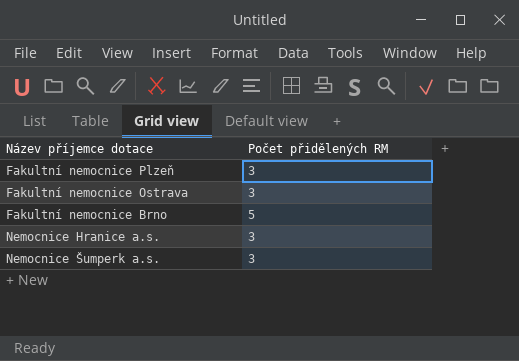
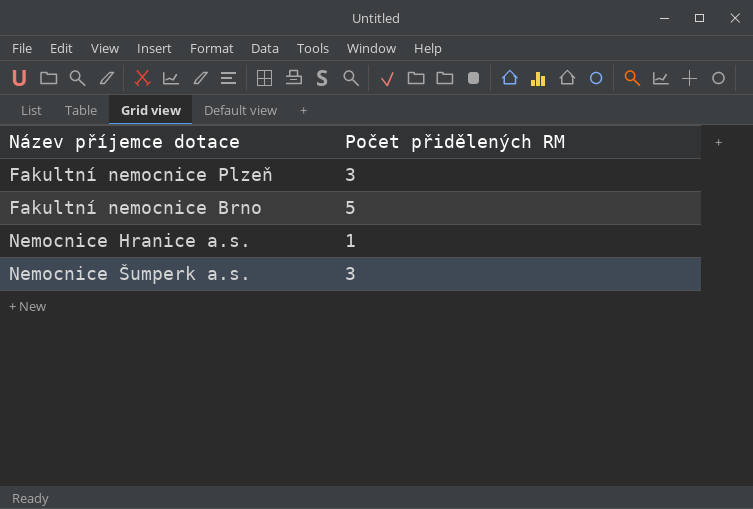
row Fakultní nemocnice Ostrava: 3 -> none
Nemocnice Hranice a.s. | Počet přidělených RM: 3 -> 1

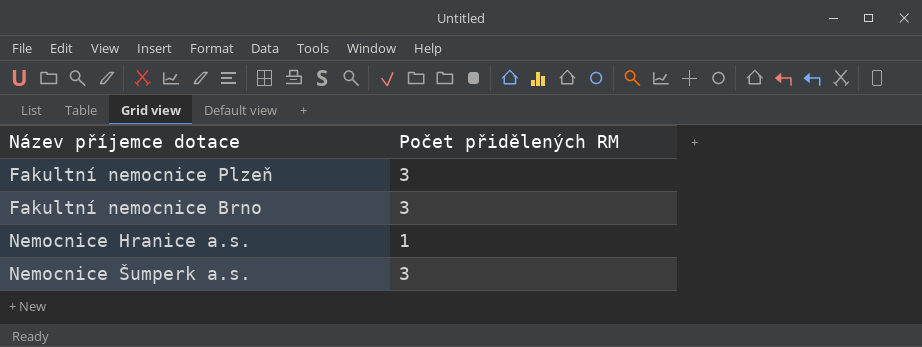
Fakultní nemocnice Brno | Počet přidělených RM: 5 -> 3

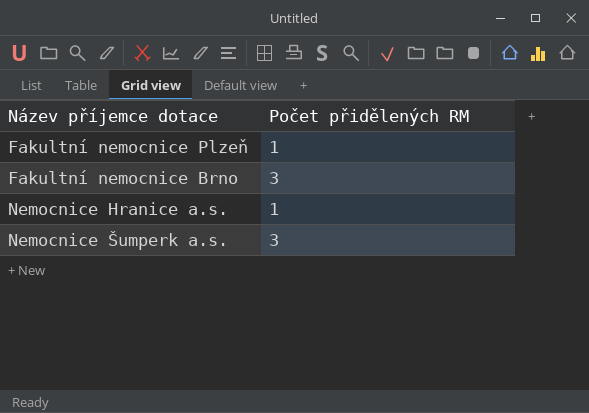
Fakultní nemocnice Plzeň | Počet přidělených RM: 3 -> 1

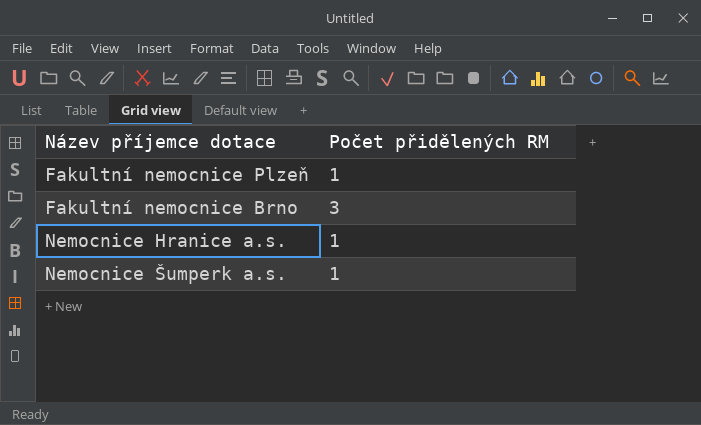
Nemocnice Šumperk a.s. | Počet přidělených RM: 3 -> 1

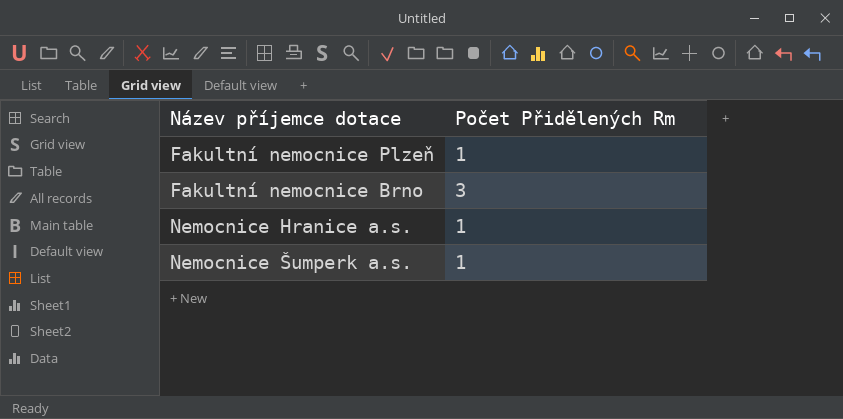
column name: Počet přidělených RM -> Počet Přidělených Rm

